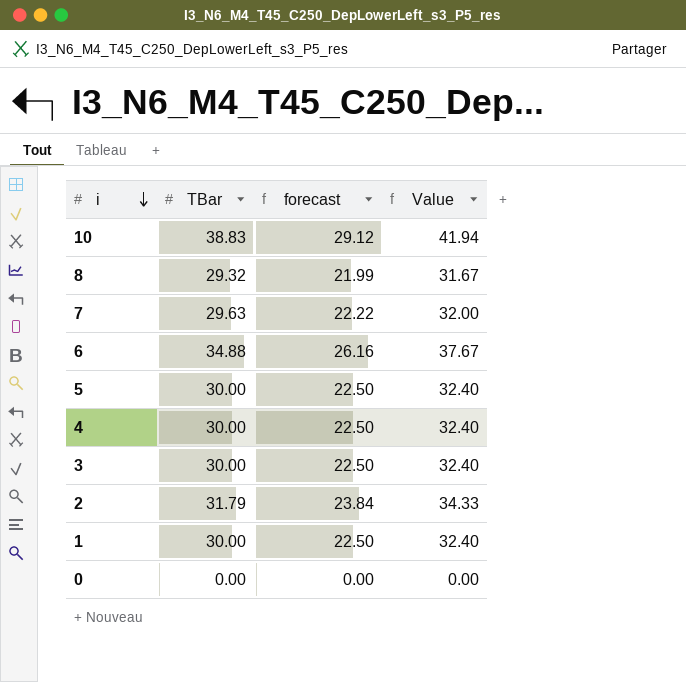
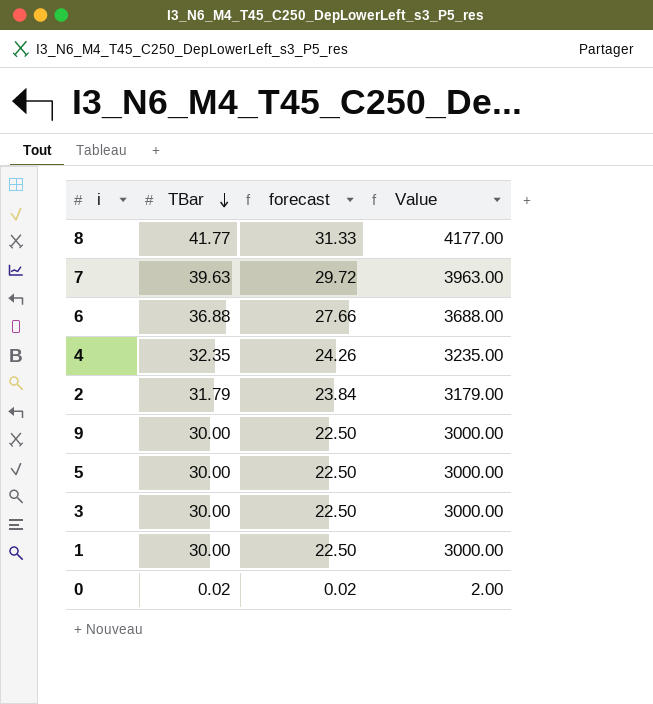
row order: i descending -> TBar descending
column Value | formula: [TBar] * 1.08 -> [TBar] * 100
row 10: 38.83 | 29.12 | 41.94 -> none
8 | TBar: 29.32 -> 41.77
8 | forecast: 21.99 -> 31.33
7 | TBar: 29.63 -> 39.63
7 | forecast: 22.22 -> 29.72
6 | TBar: 34.88 -> 36.88
6 | forecast: 26.16 -> 27.66
4 | TBar: 30.00 -> 32.35
4 | forecast: 22.50 -> 24.26
row 9: none -> 30.00 | 22.50 | 3000.00
0 | TBar: 0.00 -> 0.02
0 | forecast: 0.00 -> 0.02

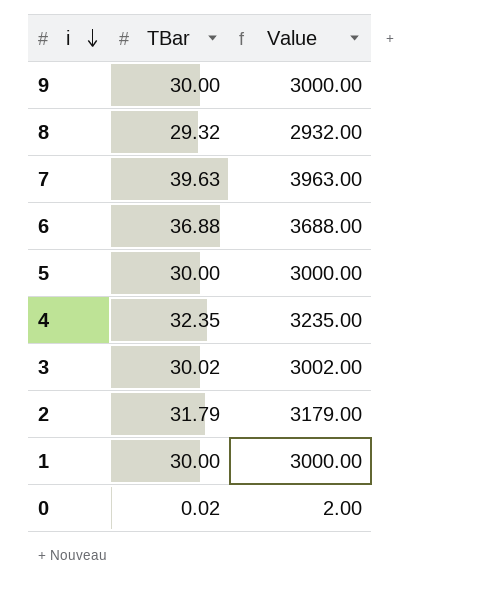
row order: TBar descending -> i descending
column forecast | formula: [TBar] * 0.75 -> none
8 | TBar: 41.77 -> 29.32
8 | Value: 4177.00 -> 2932.00
3 | TBar: 30.00 -> 30.02
3 | Value: 3000.00 -> 3002.00

